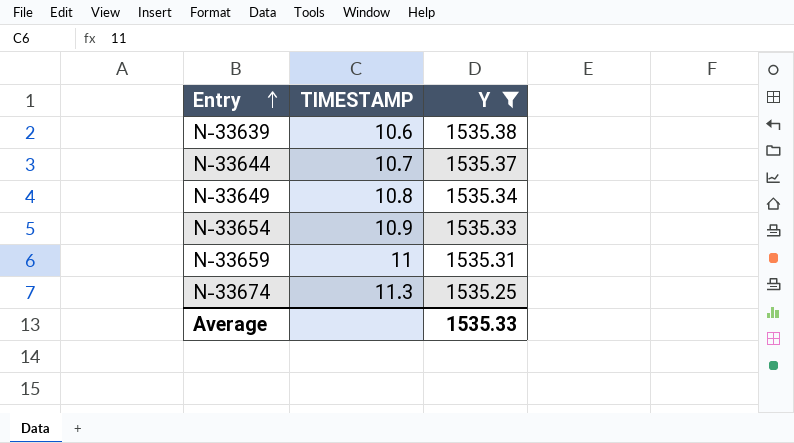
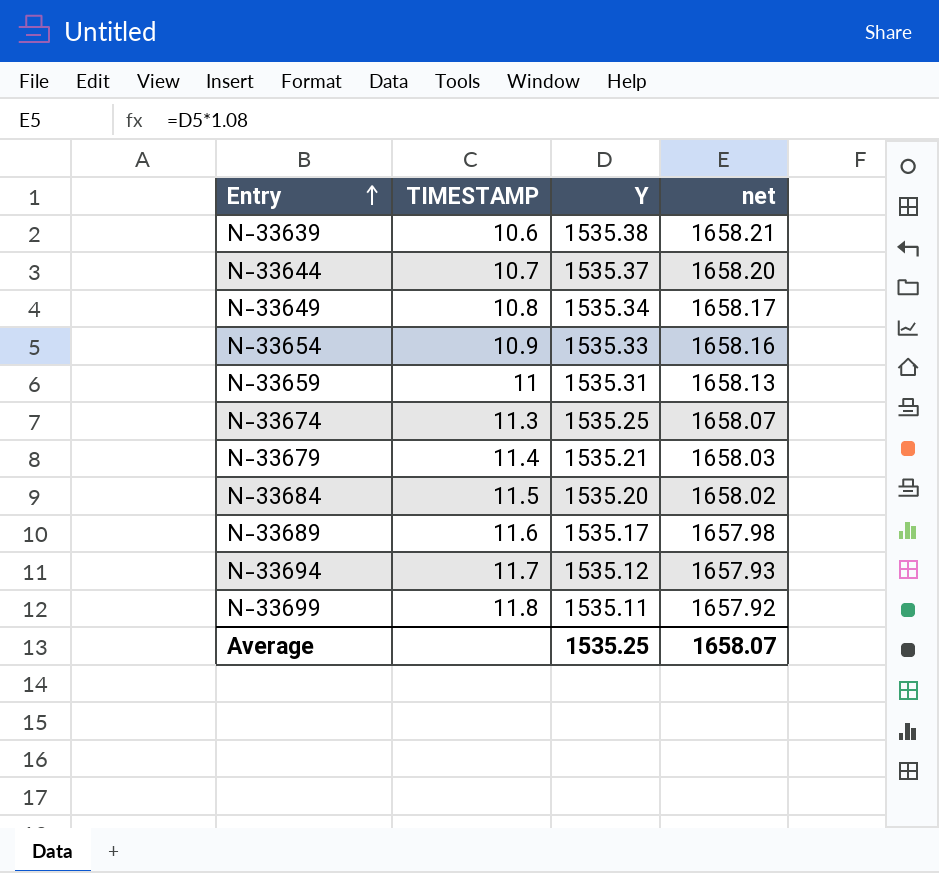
filter: Y >= 1535.25 -> none
column net | formula: none -> [Y] * 1.08
Average | Y: 1535.33 -> 1535.25

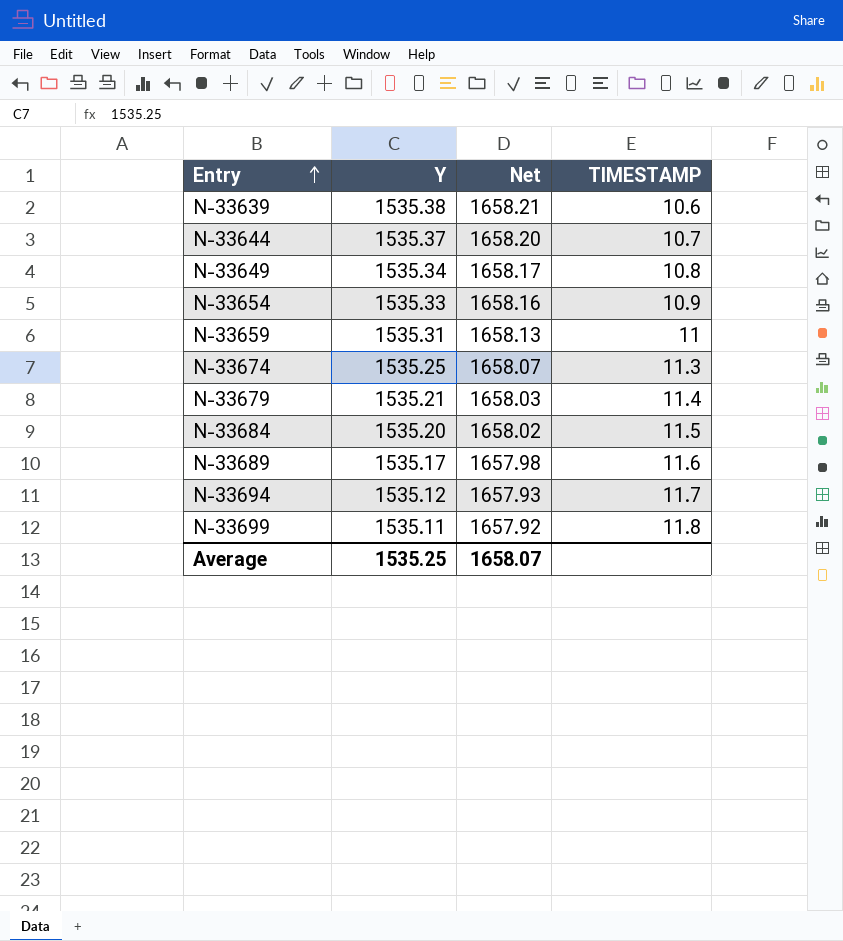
column name: net -> Net
column TIMESTAMP | position: 2 -> 4

